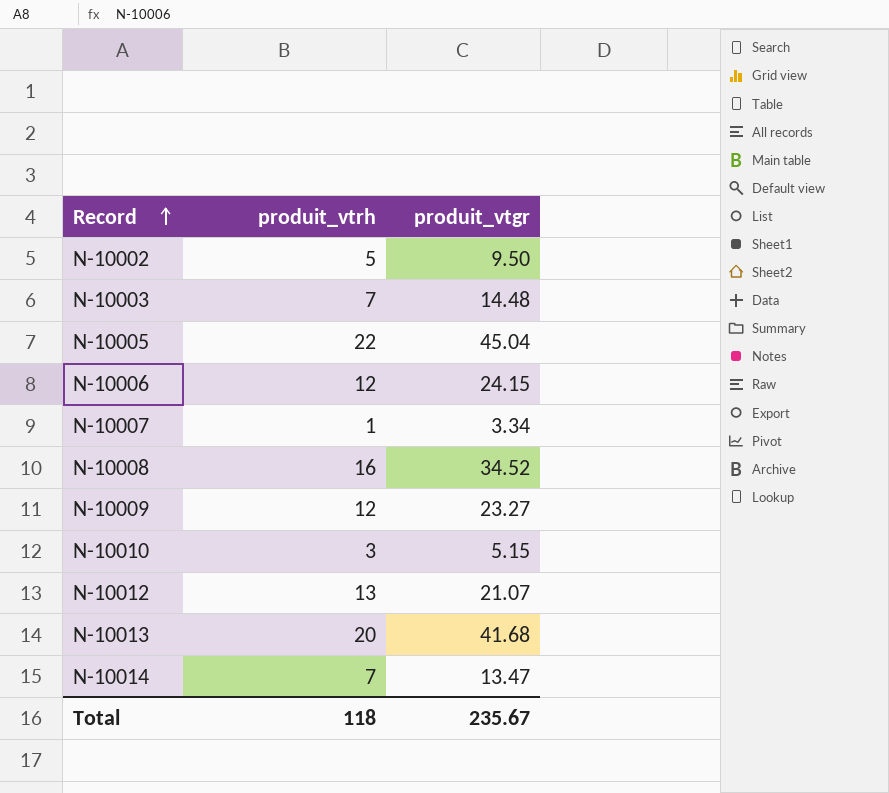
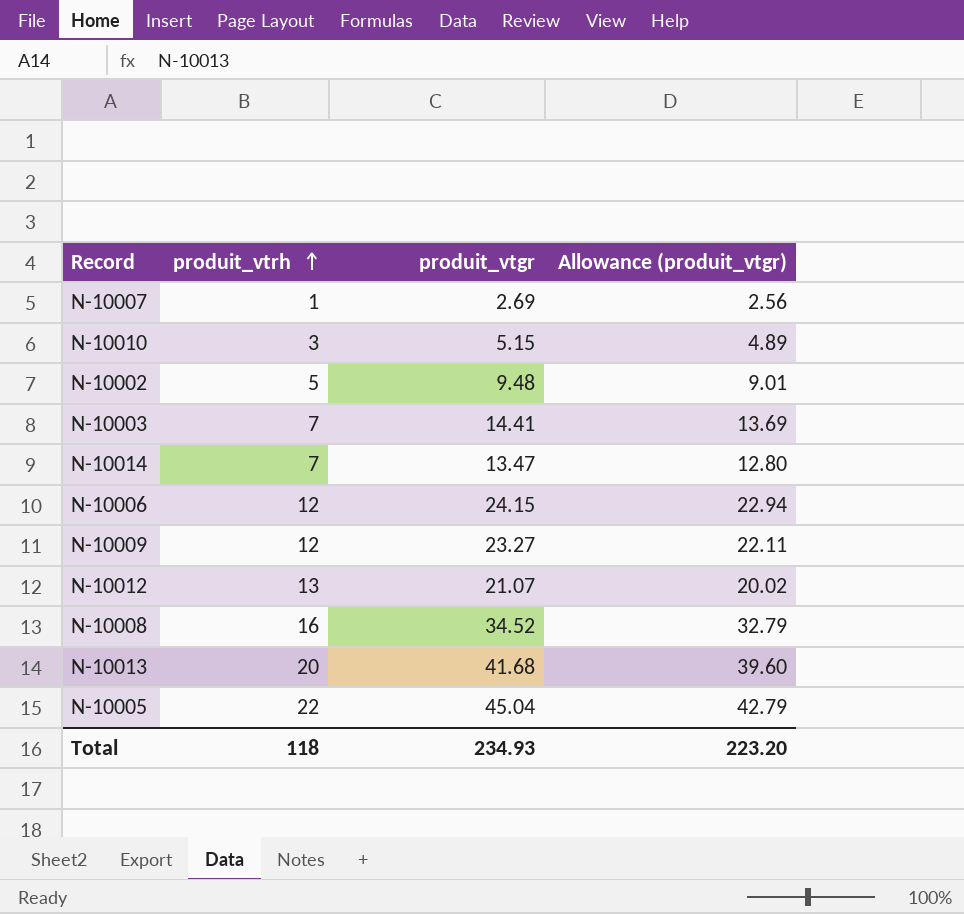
row order: Record ascending -> produit_vtrh ascending
column Allowance (produit_vtgr) | formula: none -> [produit_vtgr] * 0.95
N-10007 | produit_vtgr: 3.34 -> 2.69
N-10002 | produit_vtgr: 9.50 -> 9.48
N-10003 | produit_vtgr: 14.48 -> 14.41
Total | produit_vtgr: 235.67 -> 234.93

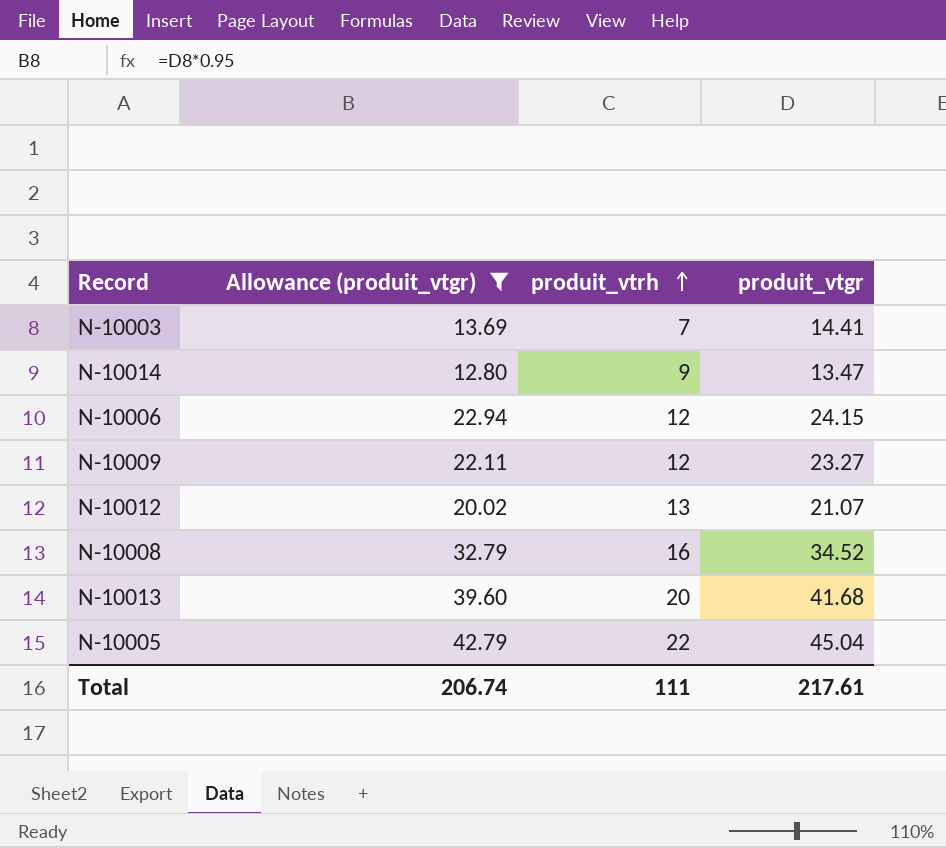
filter: none -> Allowance (produit_vtgr) >= 12.80
column Allowance (produit_vtgr) | position: 4 -> 2
N-10014 | produit_vtrh: 7 -> 9
Total | Allowance (produit_vtgr): 223.20 -> 206.74
Total | produit_vtrh: 118 -> 111
Total | produit_vtgr: 234.93 -> 217.61

